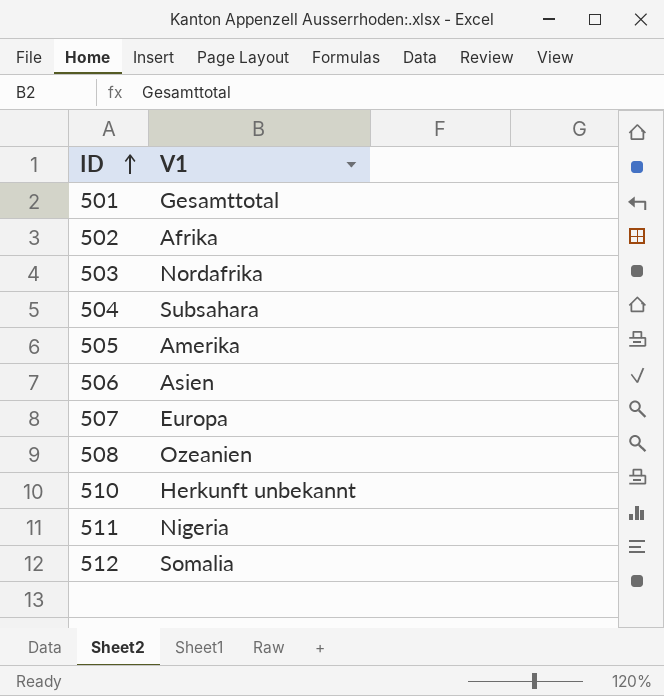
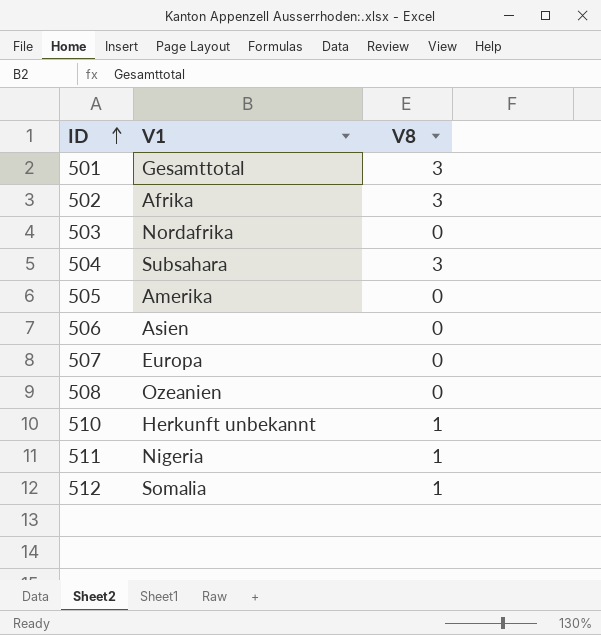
column V8 | position: none -> 3

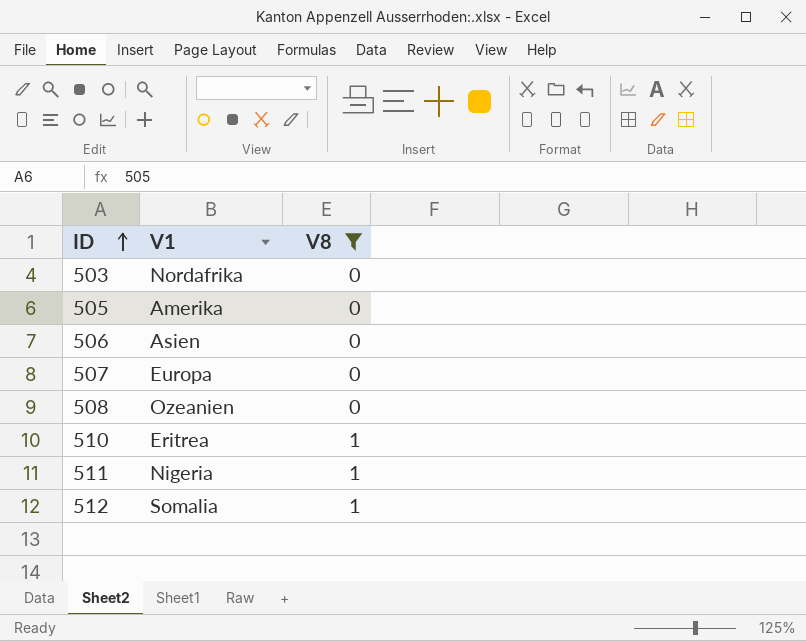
filter: none -> V8 != 3
510 | V1: Herkunft unbekannt -> Eritrea

